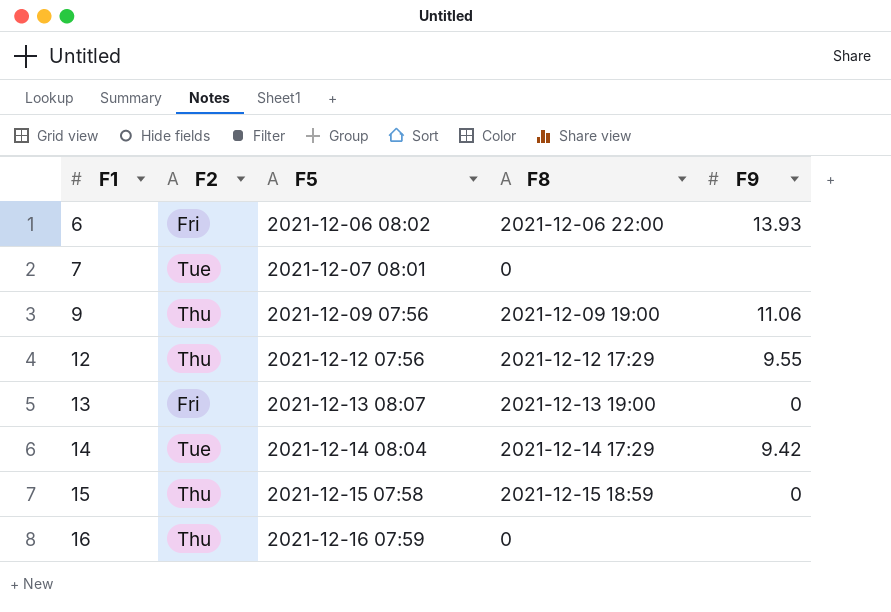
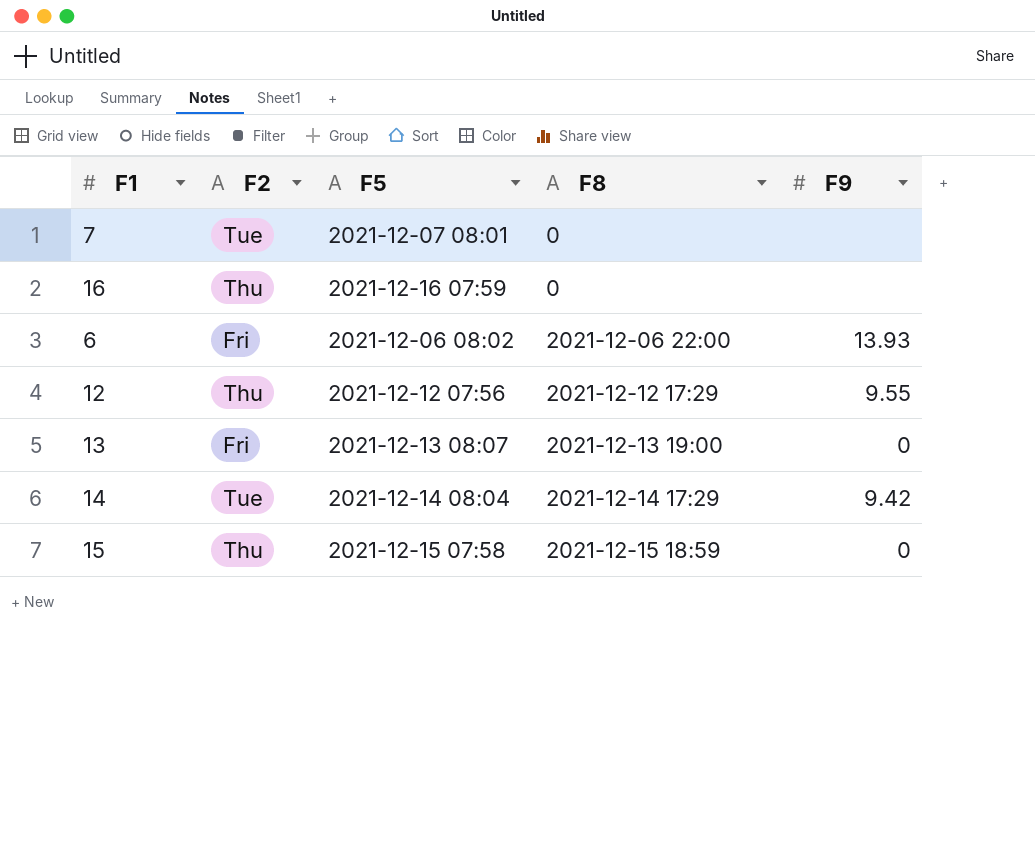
row order: F1 ascending -> F8 ascending
row 9: Thu | 2021-12-09 07:56 | 2021-12-09 19:00 | 11.06 -> none

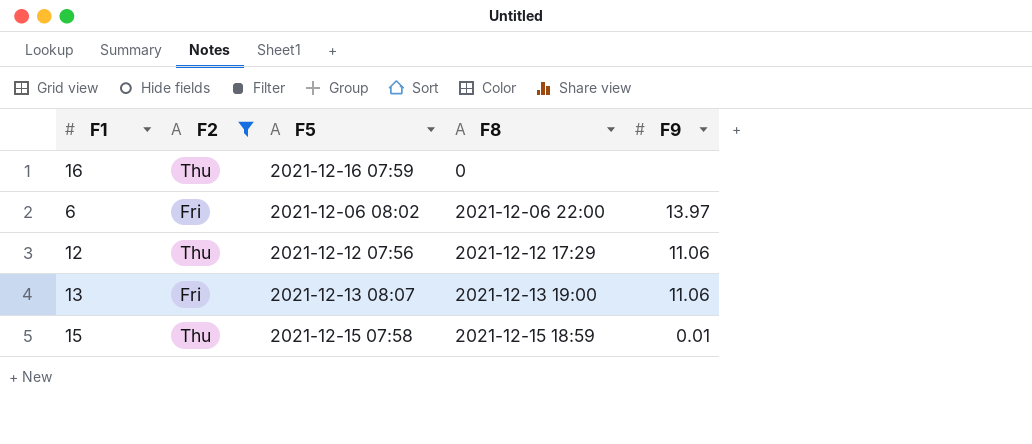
filter: none -> F2 != Tue
6 | F9: 13.93 -> 13.97
12 | F9: 9.55 -> 11.06
13 | F9: 0 -> 11.06
15 | F9: 0 -> 0.01

